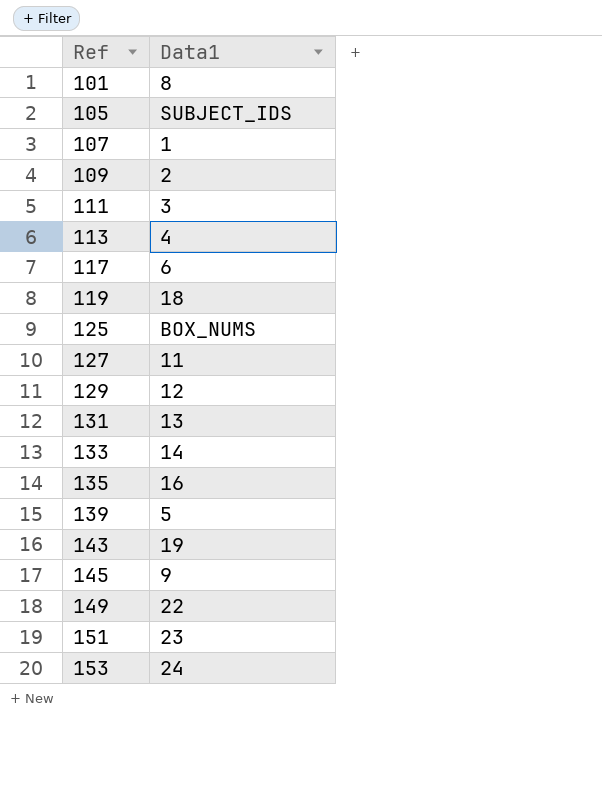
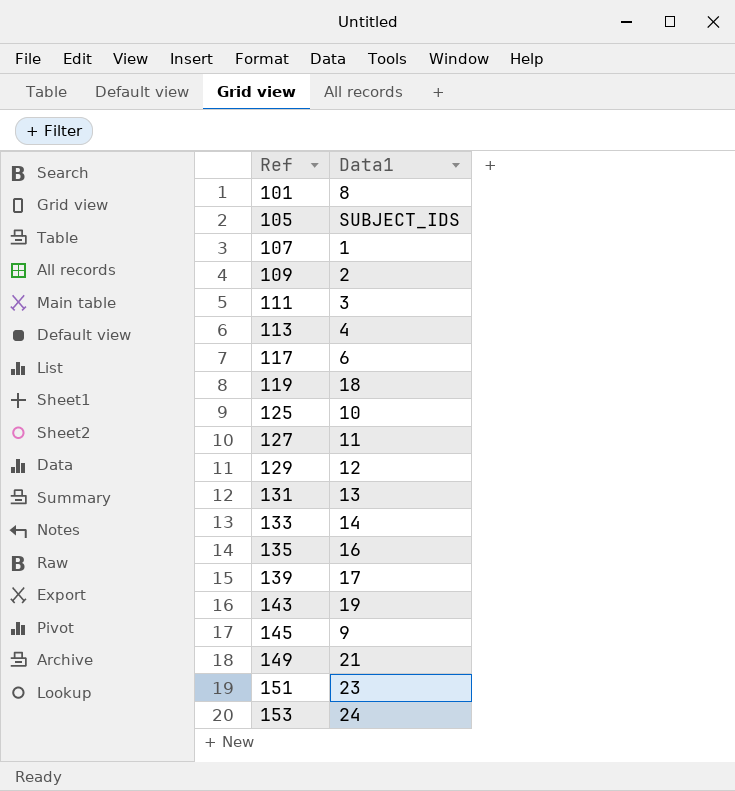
125 | Data1: BOX_NUMS -> 10
139 | Data1: 5 -> 17
149 | Data1: 22 -> 21

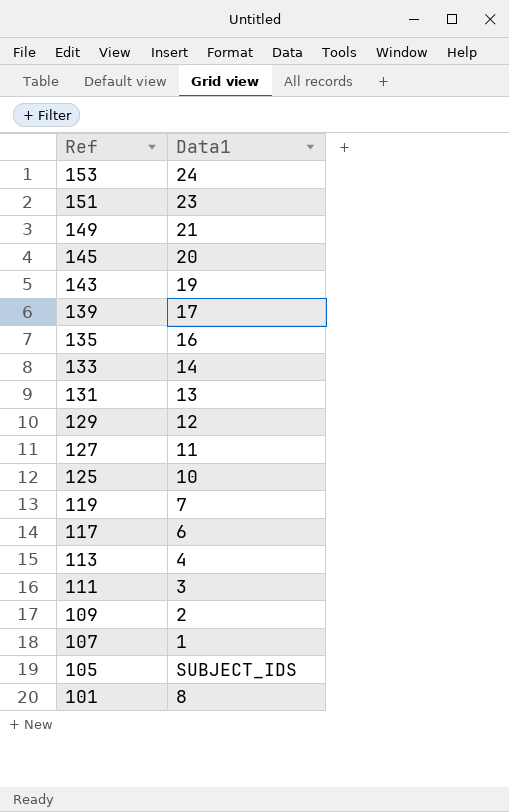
row order: Ref ascending -> Ref descending
145 | Data1: 9 -> 20
119 | Data1: 18 -> 7

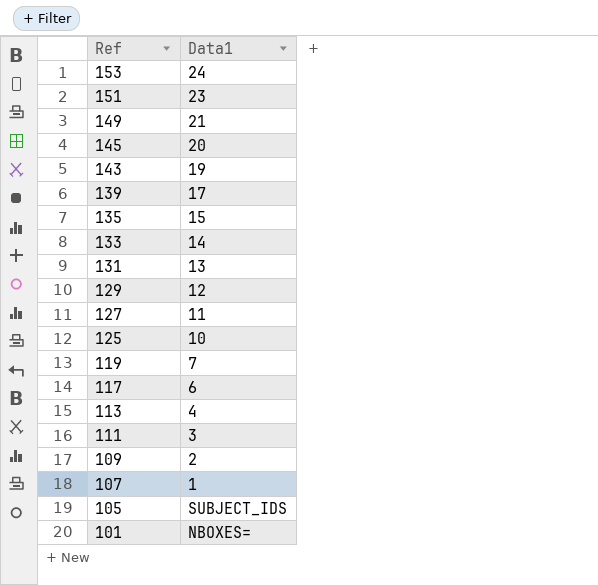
135 | Data1: 16 -> 15
101 | Data1: 8 -> NBOXES=

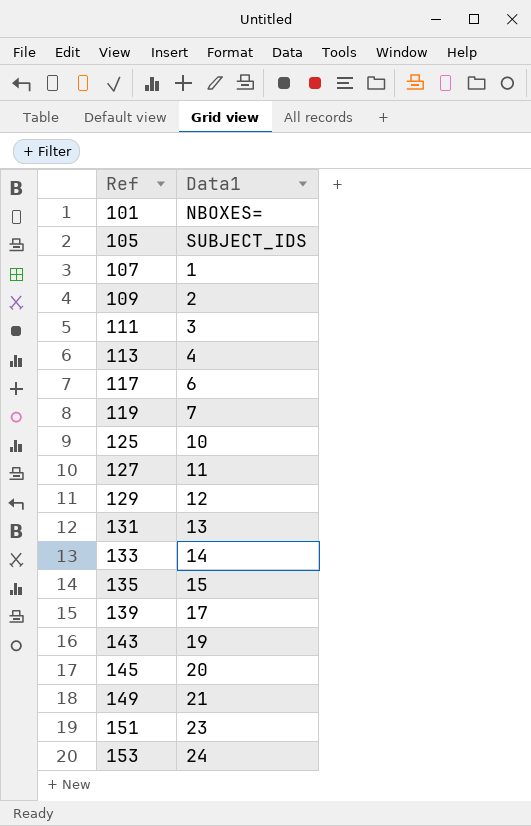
row order: Ref descending -> Ref ascending

